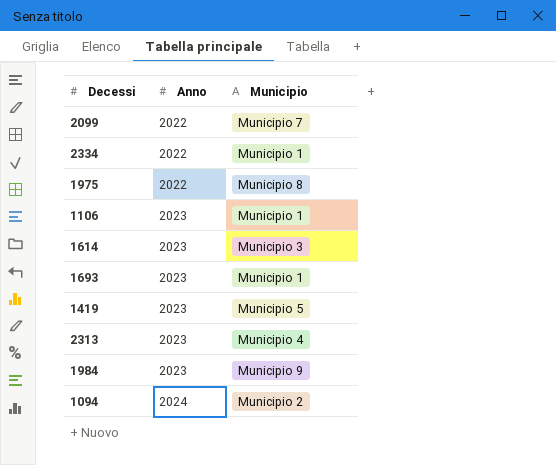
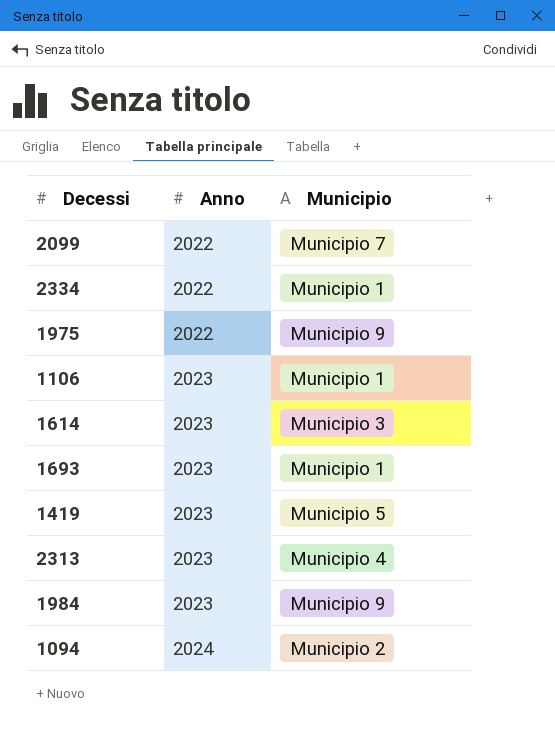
1975 | Municipio: Municipio 8 -> Municipio 9

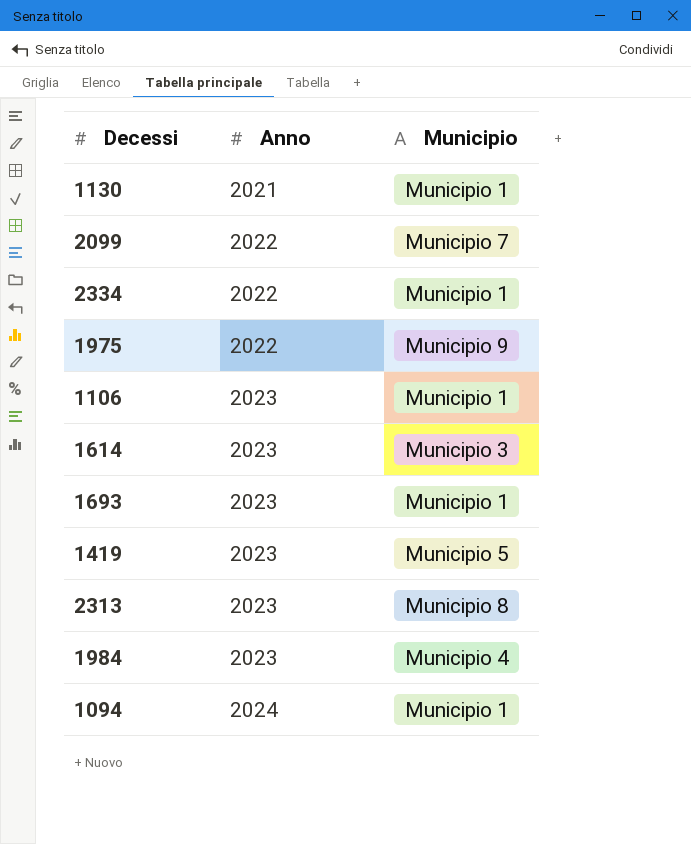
row 1130: none -> 2021 | Municipio 1
2313 | Municipio: Municipio 4 -> Municipio 8
1984 | Municipio: Municipio 9 -> Municipio 4
1094 | Municipio: Municipio 2 -> Municipio 1

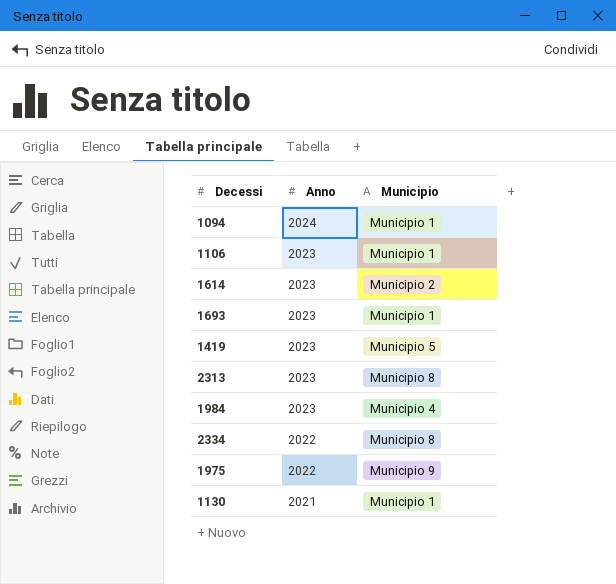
row order: Anno ascending -> Anno descending
row 2099: 2022 | Municipio 7 -> none
1614 | Municipio: Municipio 3 -> Municipio 2
2334 | Municipio: Municipio 1 -> Municipio 8

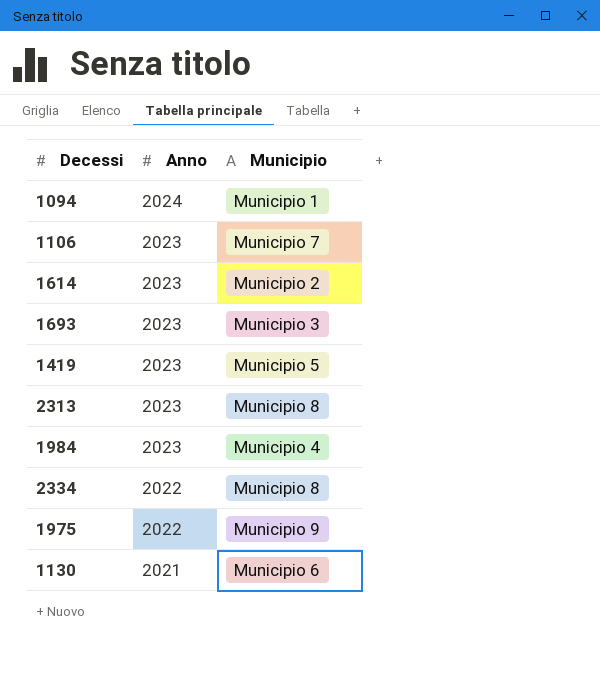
1106 | Municipio: Municipio 1 -> Municipio 7
1693 | Municipio: Municipio 1 -> Municipio 3
1130 | Municipio: Municipio 1 -> Municipio 6

